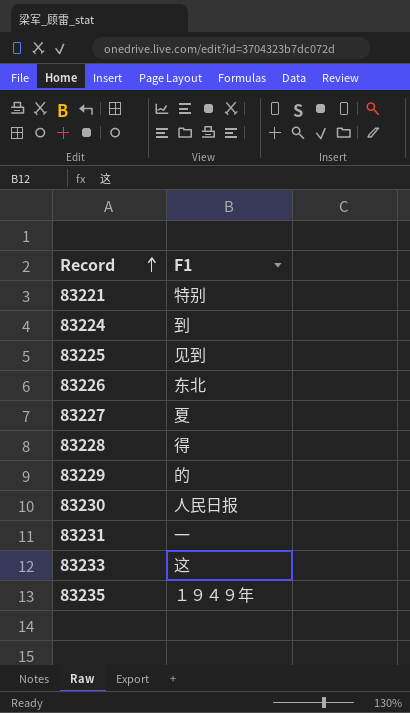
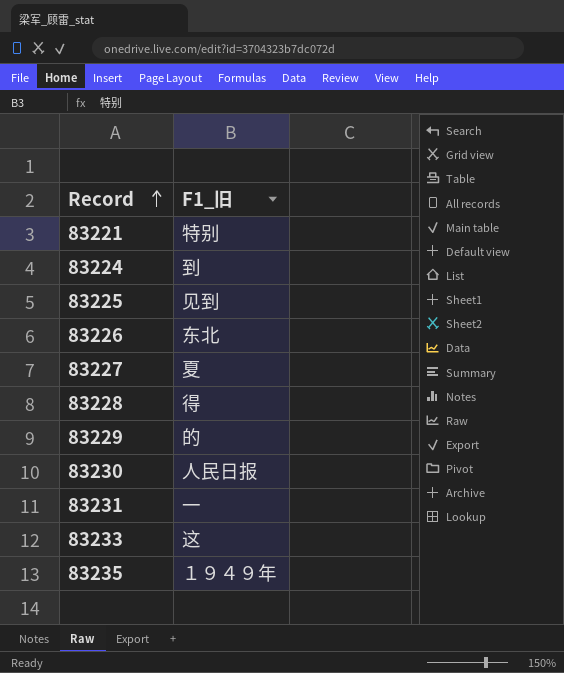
column name: F1 -> F1_旧

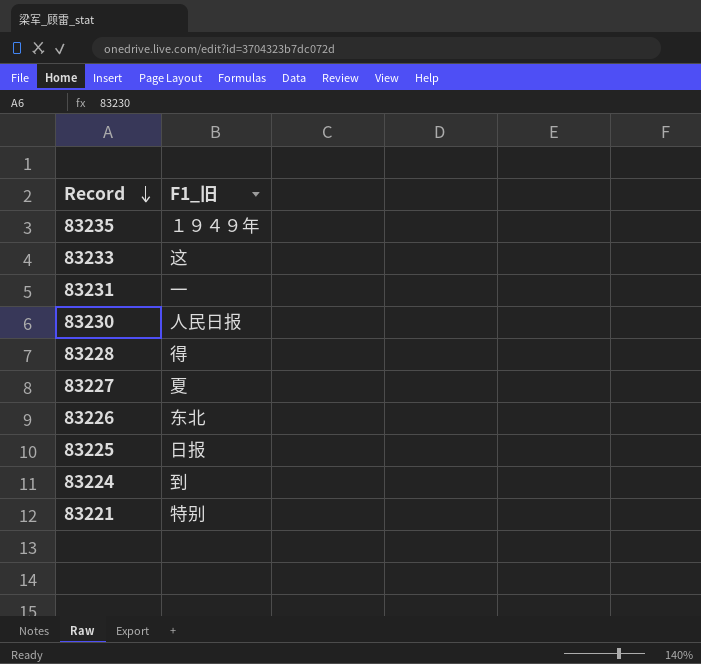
row order: Record ascending -> Record descending
row 83229: 的 -> none
83225 | F1_旧: 见到 -> 日报

